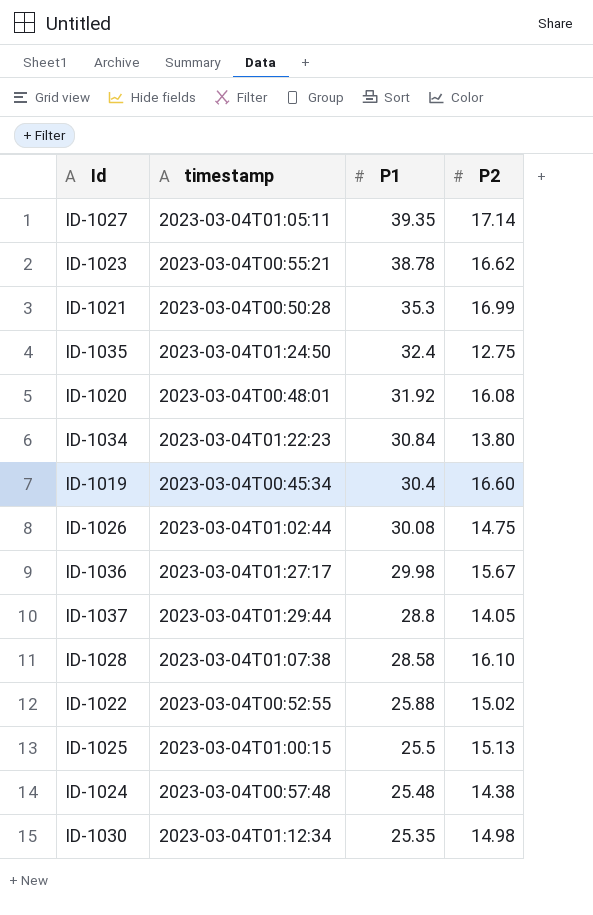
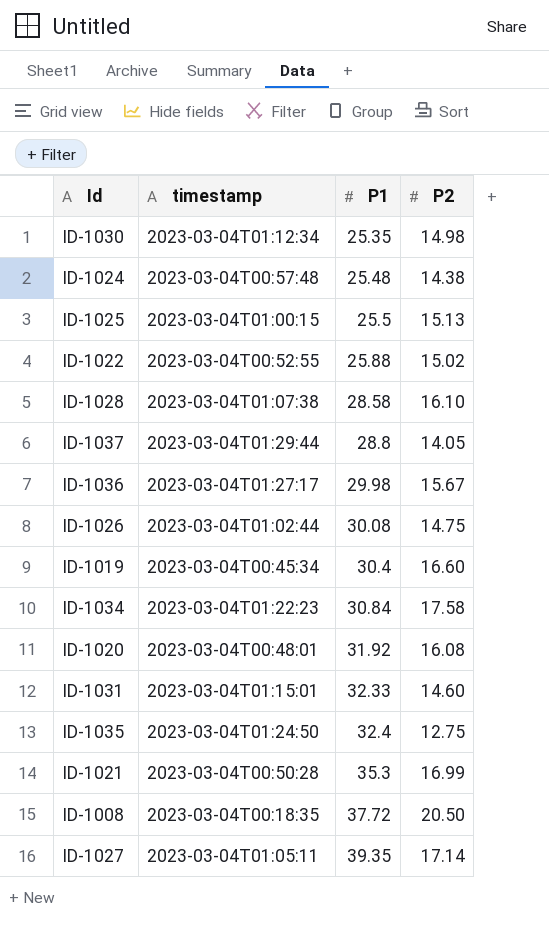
row order: P1 descending -> P1 ascending
row ID-1023: 2023-03-04T00:55:21 | 38.78 | 16.62 -> none
ID-1034 | P2: 13.80 -> 17.58
row ID-1031: none -> 2023-03-04T01:15:01 | 32.33 | 14.60
row ID-1008: none -> 2023-03-04T00:18:35 | 37.72 | 20.50

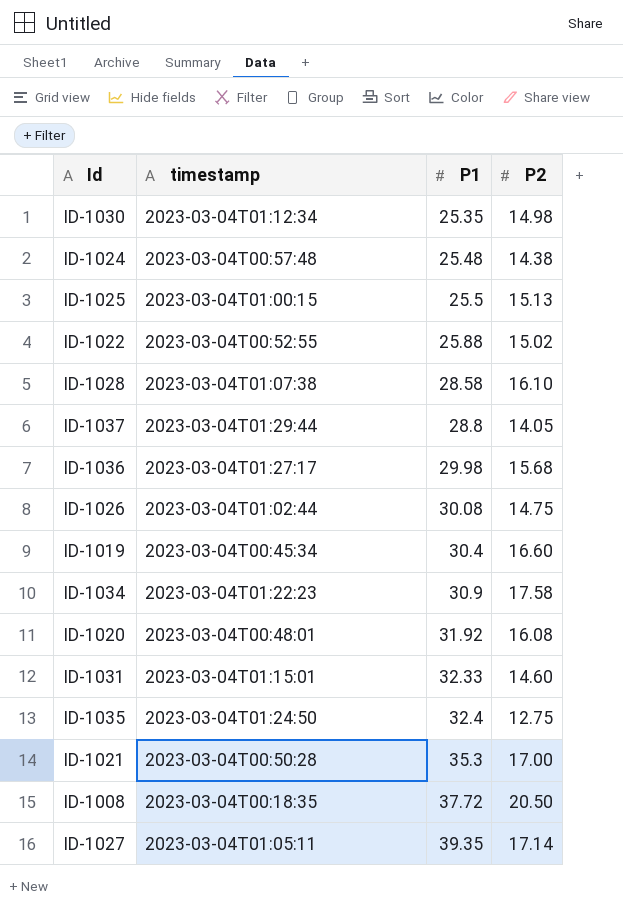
ID-1036 | P2: 15.67 -> 15.68
ID-1034 | P1: 30.84 -> 30.9
ID-1021 | P2: 16.99 -> 17.00

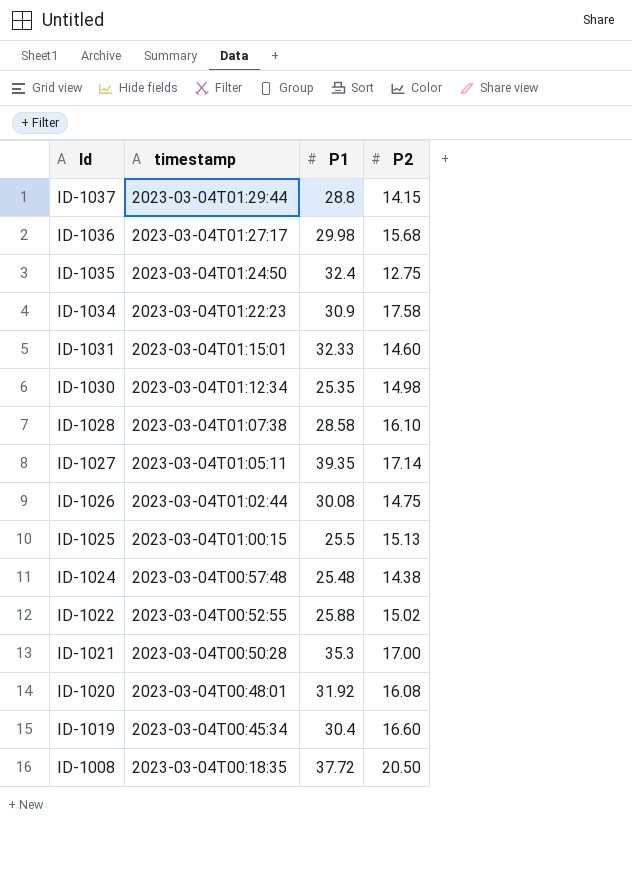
row order: P1 ascending -> Id descending
ID-1037 | P2: 14.05 -> 14.15

